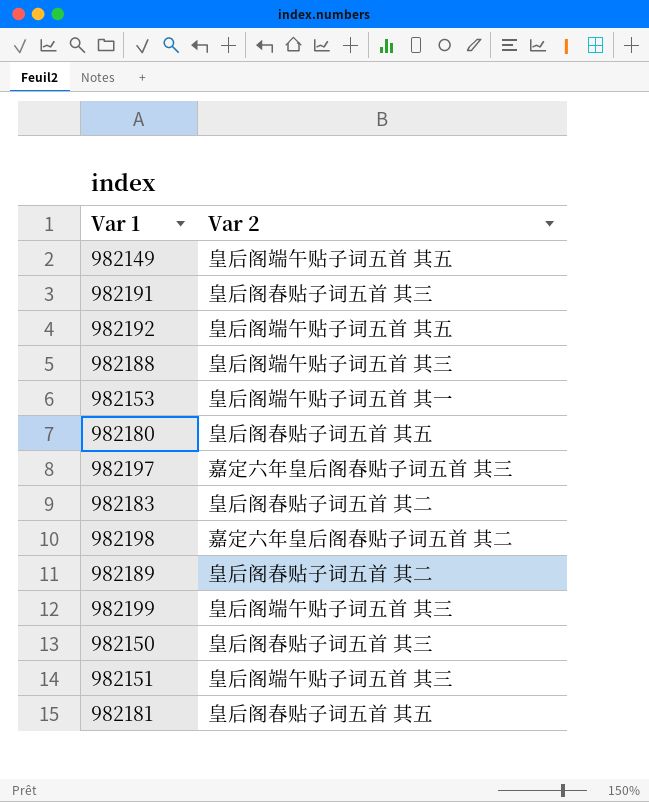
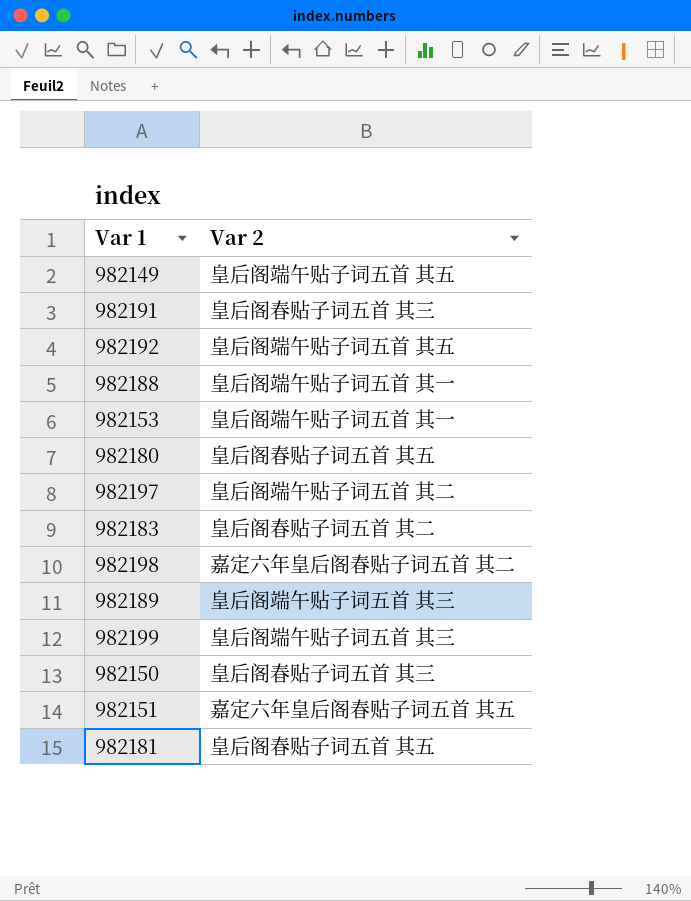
982188 | Var 2: 皇后阁端午贴子词五首 其三 -> 皇后阁端午贴子词五首 其一
982197 | Var 2: 嘉定六年皇后阁春贴子词五首 其三 -> 皇后阁端午贴子词五首 其二
982189 | Var 2: 皇后阁春贴子词五首 其二 -> 皇后阁端午贴子词五首 其三
982151 | Var 2: 皇后阁端午贴子词五首 其三 -> 嘉定六年皇后阁春贴子词五首 其五

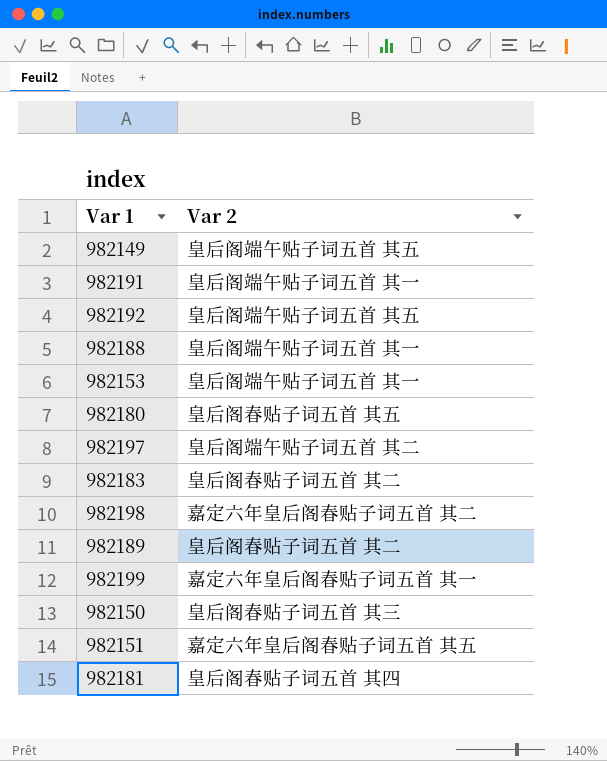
982191 | Var 2: 皇后阁春贴子词五首 其三 -> 皇后阁端午贴子词五首 其一
982189 | Var 2: 皇后阁端午贴子词五首 其三 -> 皇后阁春贴子词五首 其二
982199 | Var 2: 皇后阁端午贴子词五首 其三 -> 嘉定六年皇后阁春贴子词五首 其一
982181 | Var 2: 皇后阁春贴子词五首 其五 -> 皇后阁春贴子词五首 其四

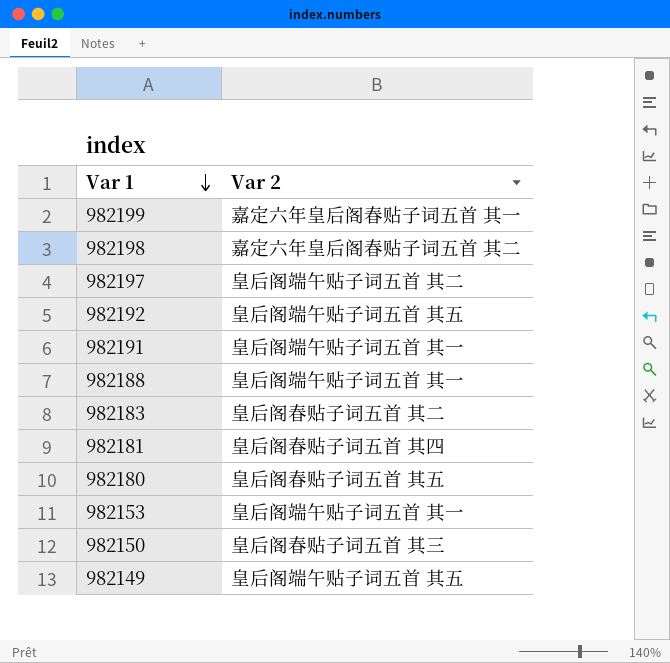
row order: none -> Var 1 descending
row 982189: 皇后阁春贴子词五首 其二 -> none
row 982151: 嘉定六年皇后阁春贴子词五首 其五 -> none

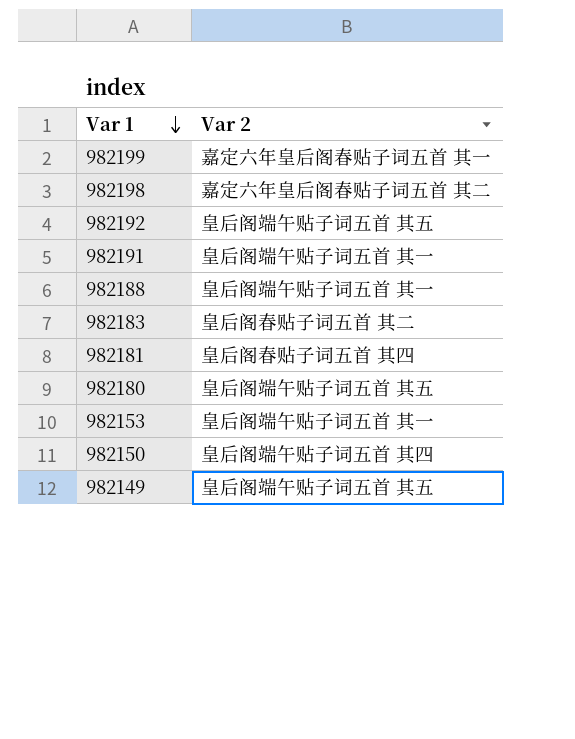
row 982197: 皇后阁端午贴子词五首 其二 -> none
982180 | Var 2: 皇后阁春贴子词五首 其五 -> 皇后阁端午贴子词五首 其五
982150 | Var 2: 皇后阁春贴子词五首 其三 -> 皇后阁端午贴子词五首 其四

